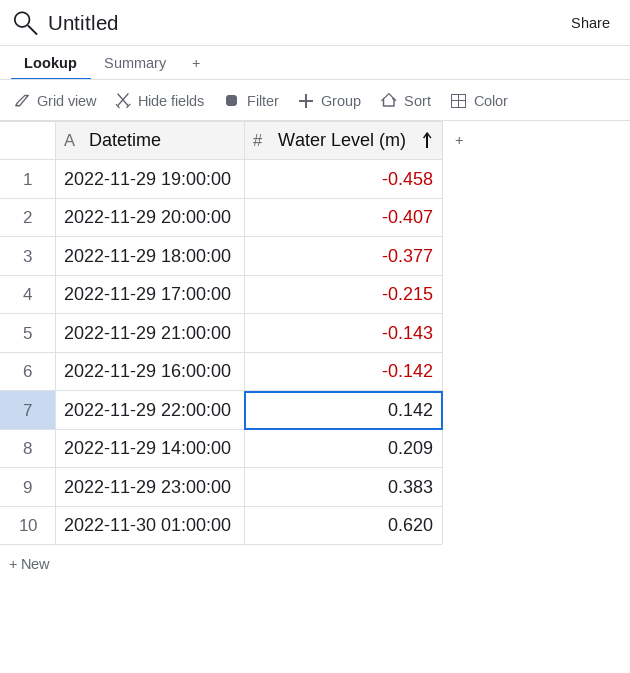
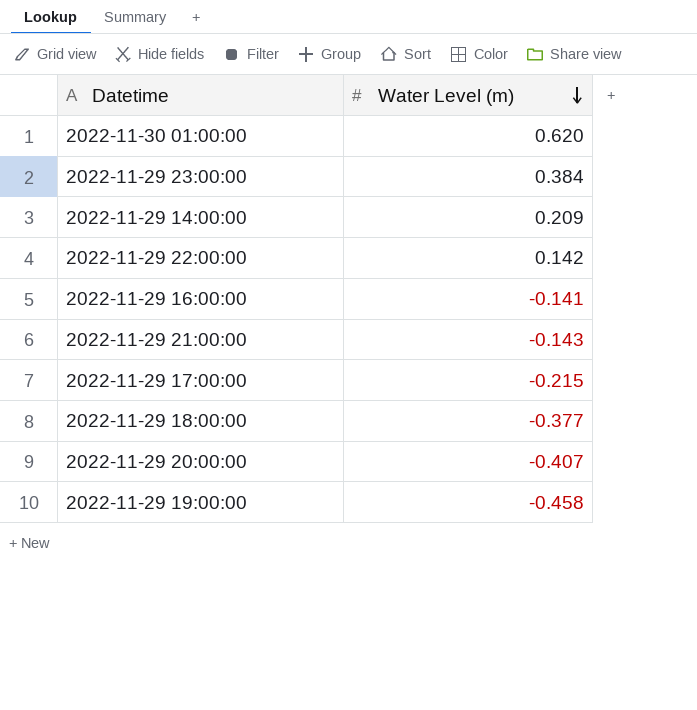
row order: Water Level (m) ascending -> Water Level (m) descending
2022-11-29 23:00:00 | Water Level (m): 0.383 -> 0.384
2022-11-29 16:00:00 | Water Level (m): -0.142 -> -0.141

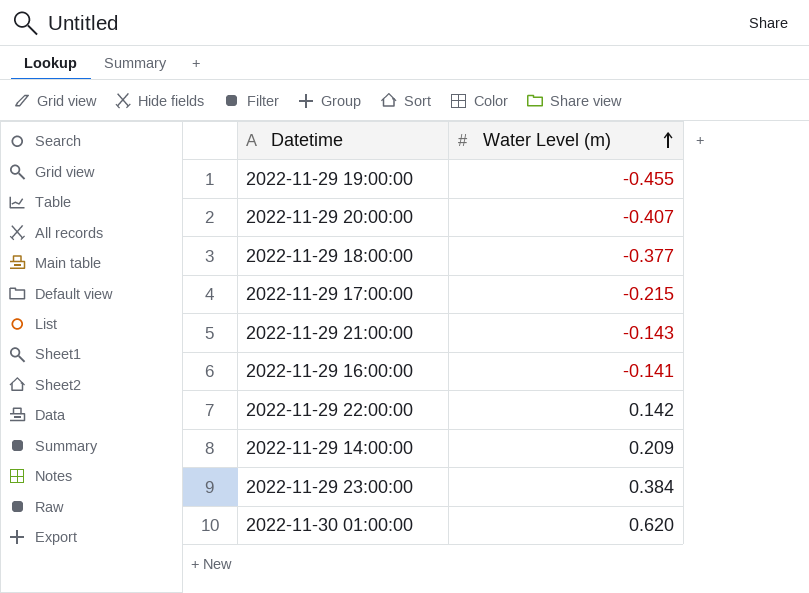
row order: Water Level (m) descending -> Water Level (m) ascending
2022-11-29 19:00:00 | Water Level (m): -0.458 -> -0.455

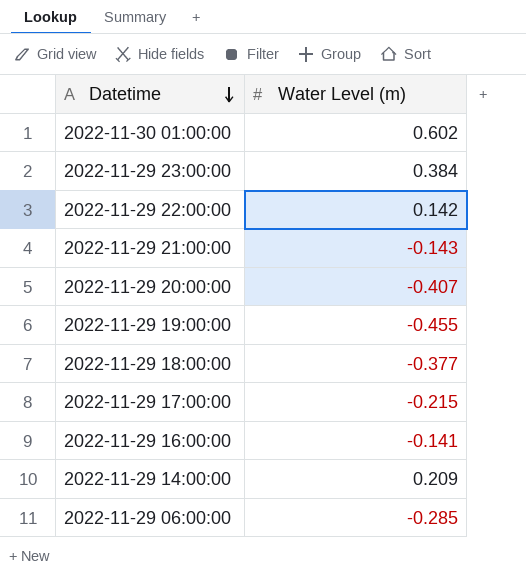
row order: Water Level (m) ascending -> Datetime descending
2022-11-30 01:00:00 | Water Level (m): 0.620 -> 0.602
row 2022-11-29 06:00:00: none -> -0.285

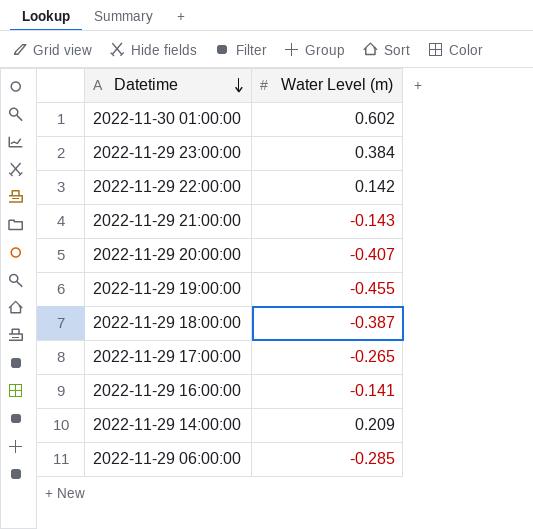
2022-11-29 18:00:00 | Water Level (m): -0.377 -> -0.387
2022-11-29 17:00:00 | Water Level (m): -0.215 -> -0.265

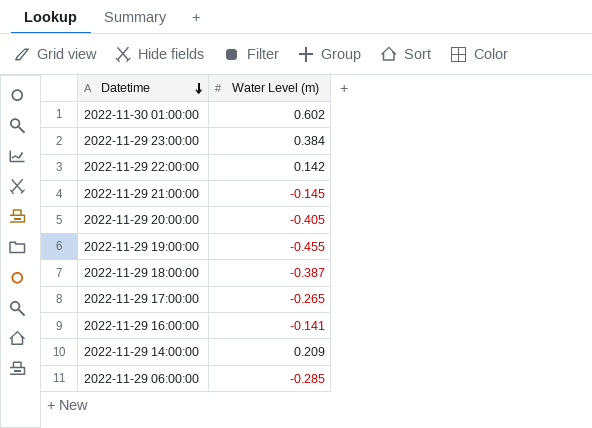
2022-11-29 21:00:00 | Water Level (m): -0.143 -> -0.145
2022-11-29 20:00:00 | Water Level (m): -0.407 -> -0.405

